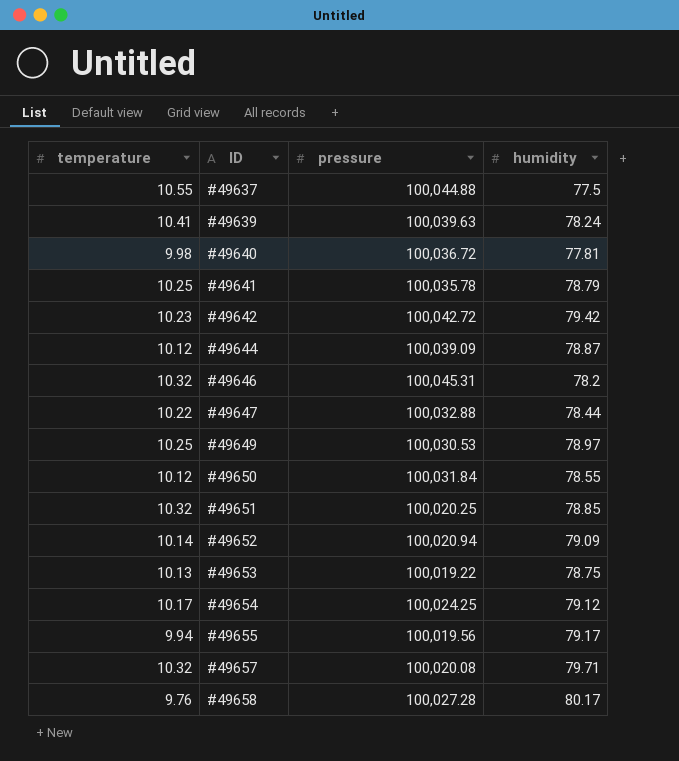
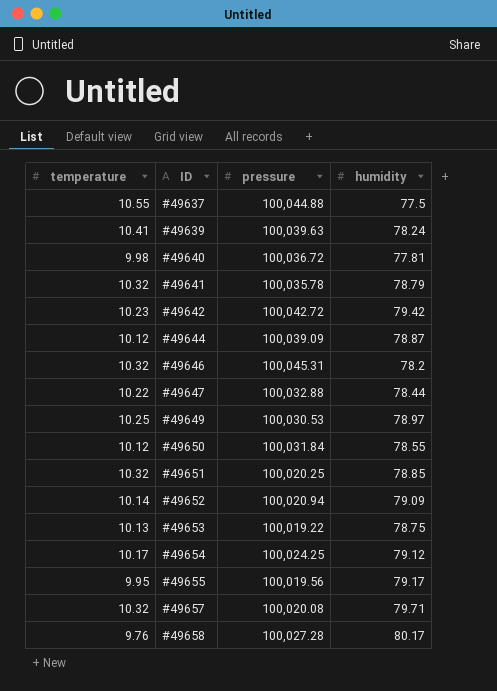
#49641 | temperature: 10.25 -> 10.32
#49655 | temperature: 9.94 -> 9.95

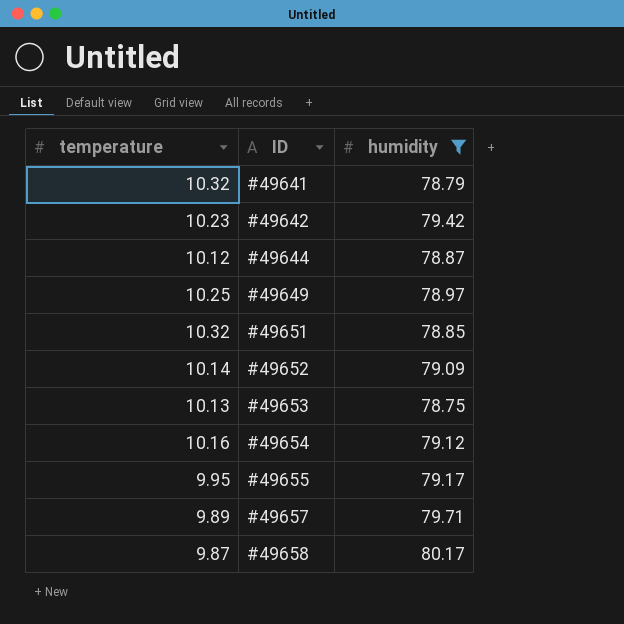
filter: none -> humidity >= 78.75
column pressure | position: 3 -> none
#49654 | temperature: 10.17 -> 10.16
#49657 | temperature: 10.32 -> 9.89
#49658 | temperature: 9.76 -> 9.87

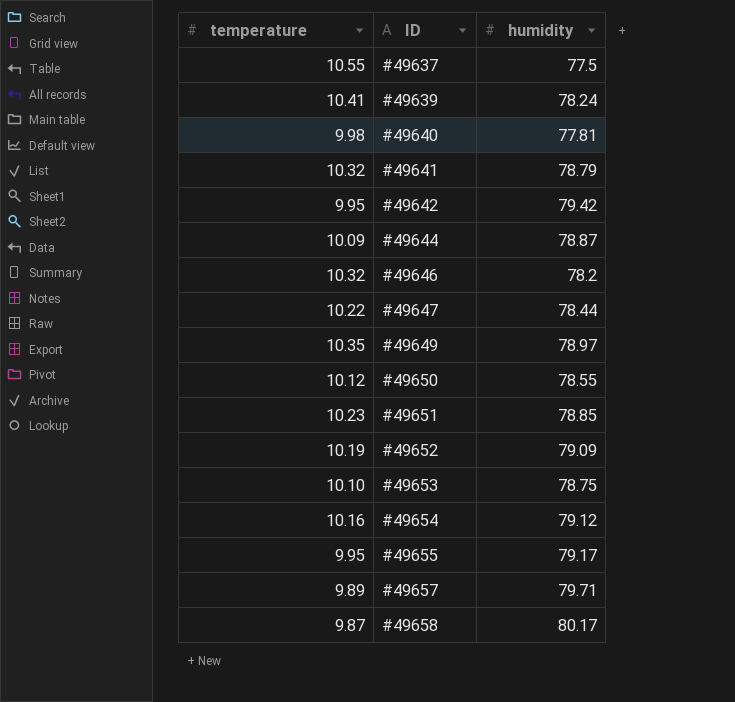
filter: humidity >= 78.75 -> none
#49642 | temperature: 10.23 -> 9.95
#49644 | temperature: 10.12 -> 10.09
#49649 | temperature: 10.25 -> 10.35
#49651 | temperature: 10.32 -> 10.23
#49652 | temperature: 10.14 -> 10.19
#49653 | temperature: 10.13 -> 10.10

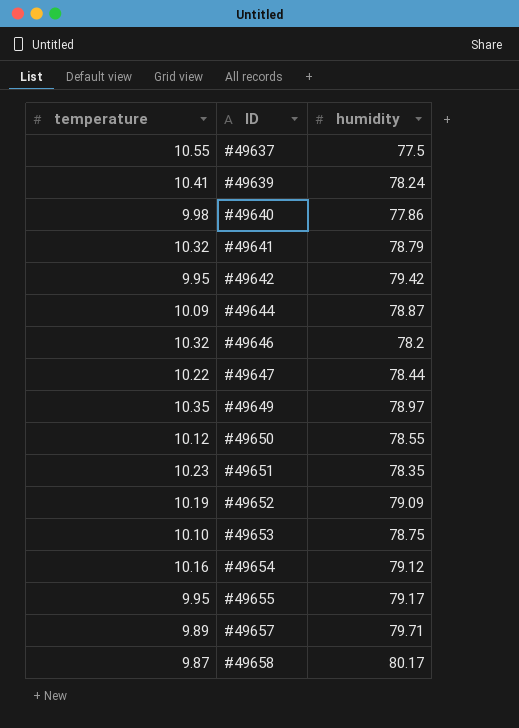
#49640 | humidity: 77.81 -> 77.86
#49651 | humidity: 78.85 -> 78.35

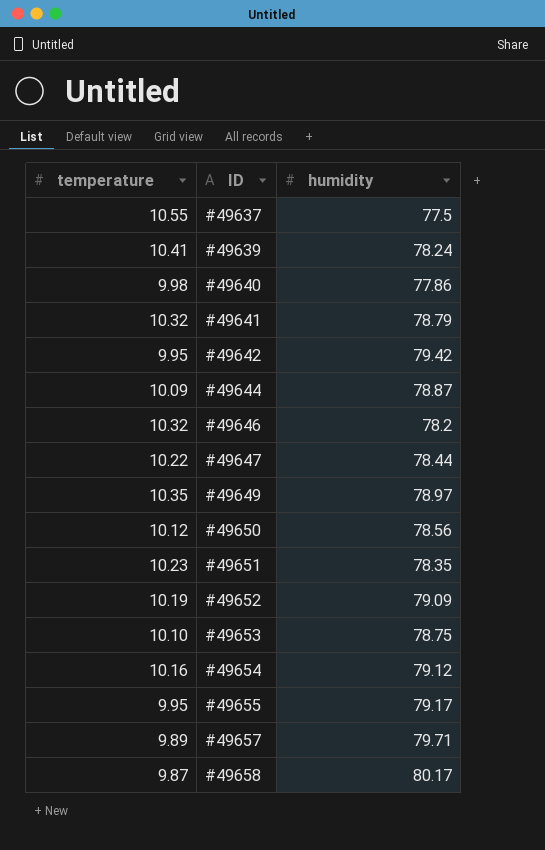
#49650 | humidity: 78.55 -> 78.56

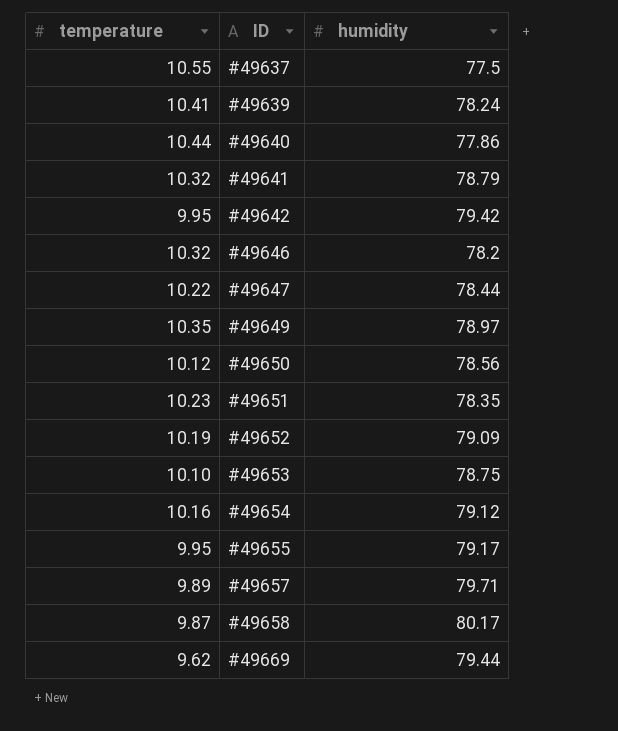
row #49644: 10.09 | 78.87 -> none
#49640 | temperature: 9.98 -> 10.44
row #49669: none -> 9.62 | 79.44

